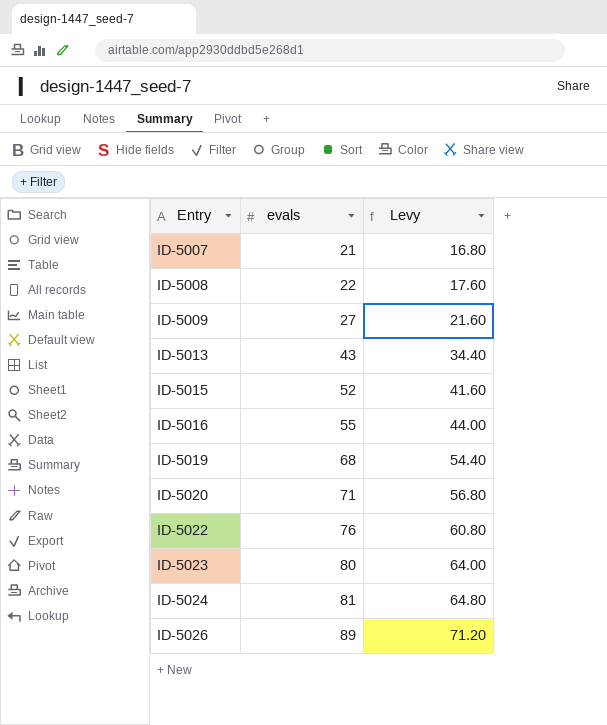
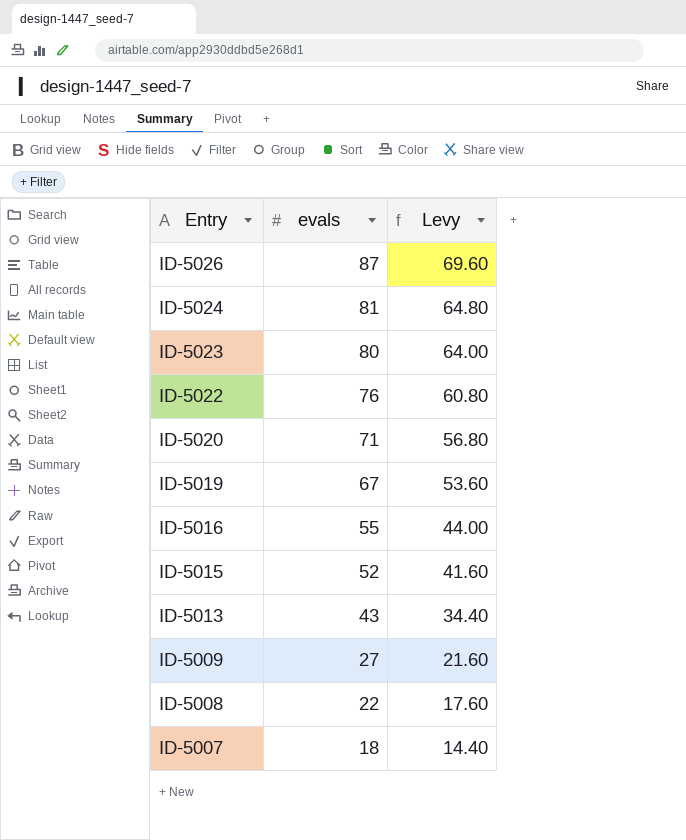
row order: Entry ascending -> Entry descending
ID-5026 | evals: 89 -> 87
ID-5026 | Levy: 71.20 -> 69.60
ID-5019 | evals: 68 -> 67
ID-5019 | Levy: 54.40 -> 53.60
ID-5007 | evals: 21 -> 18
ID-5007 | Levy: 16.80 -> 14.40

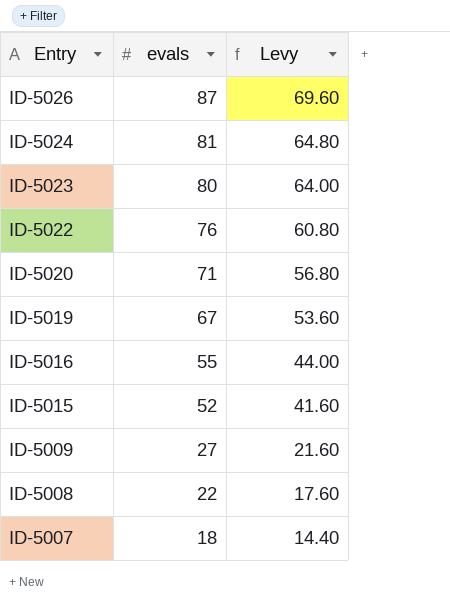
row ID-5013: 43 | 34.40 -> none

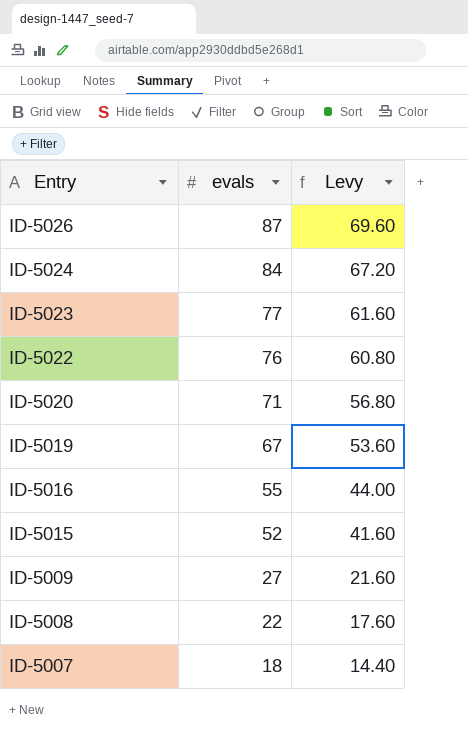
ID-5024 | evals: 81 -> 84
ID-5024 | Levy: 64.80 -> 67.20
ID-5023 | evals: 80 -> 77
ID-5023 | Levy: 64.00 -> 61.60

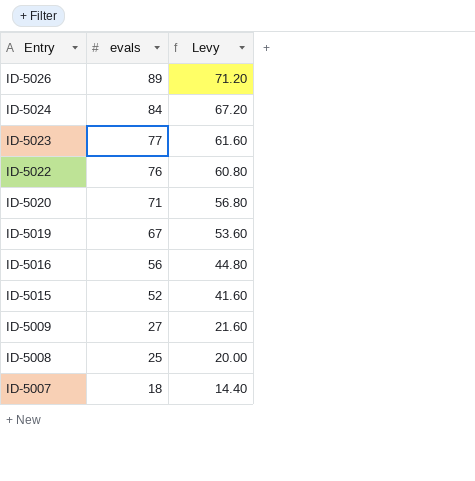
ID-5026 | evals: 87 -> 89
ID-5026 | Levy: 69.60 -> 71.20
ID-5016 | evals: 55 -> 56
ID-5016 | Levy: 44.00 -> 44.80
ID-5008 | evals: 22 -> 25
ID-5008 | Levy: 17.60 -> 20.00

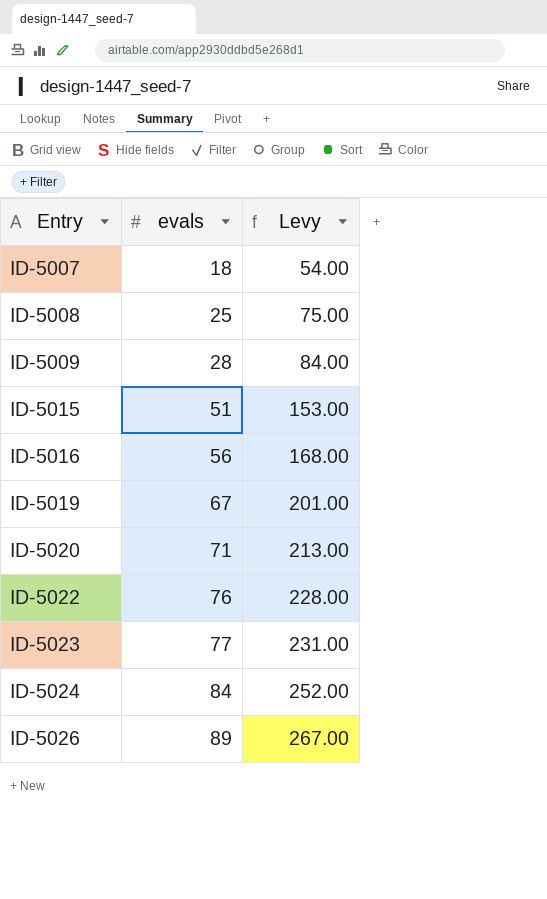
row order: Entry descending -> Entry ascending
column Levy | formula: [evals] * 0.8 -> [evals] * 3
ID-5009 | evals: 27 -> 28
ID-5015 | evals: 52 -> 51

